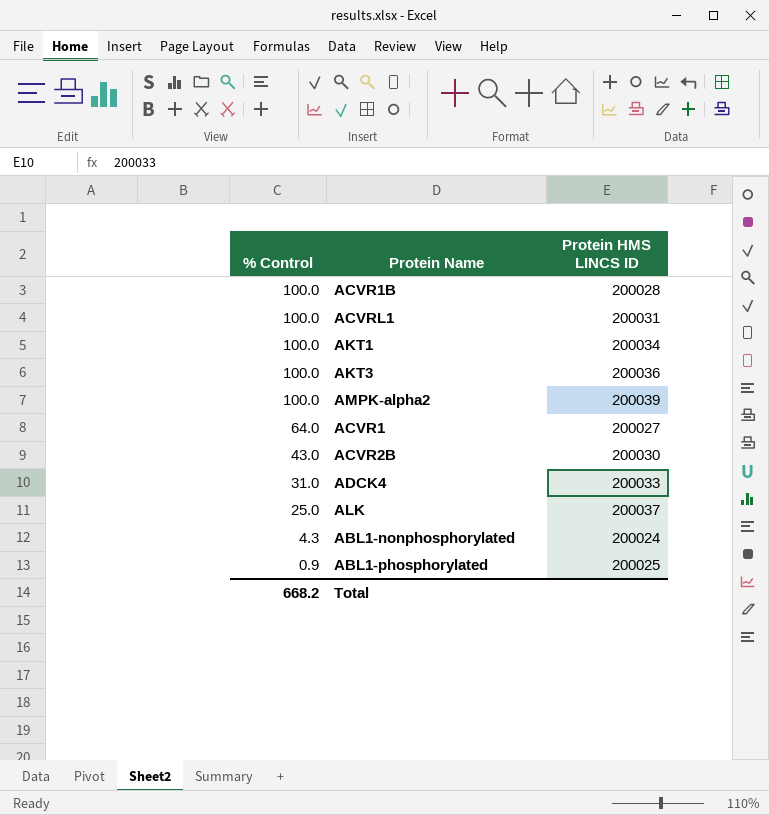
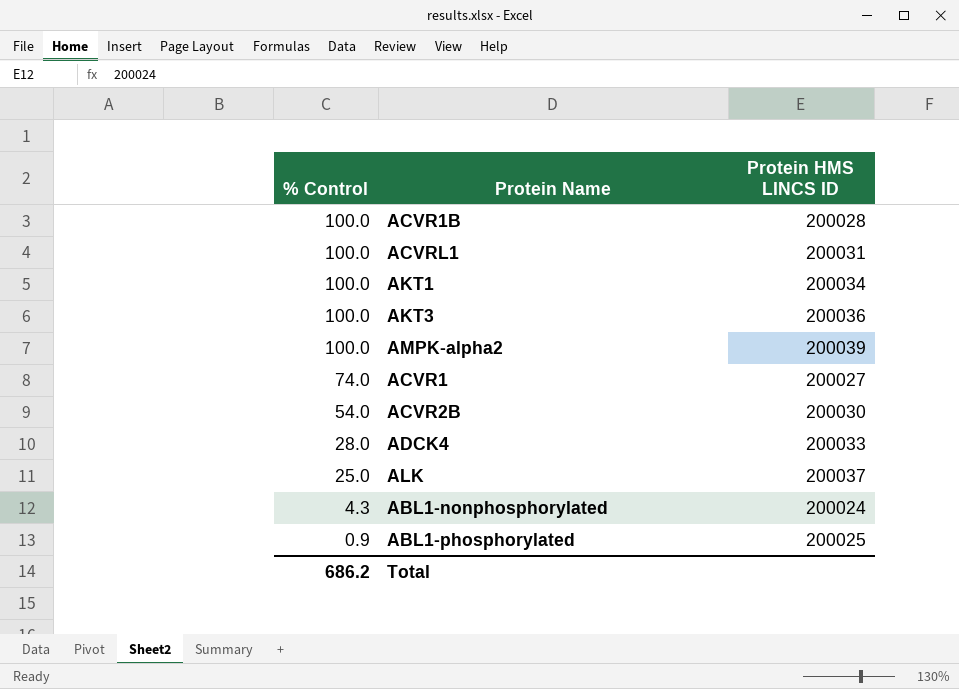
ACVR1 | % Control: 64.0 -> 74.0
ACVR2B | % Control: 43.0 -> 54.0
ADCK4 | % Control: 31.0 -> 28.0
Total | % Control: 668.2 -> 686.2

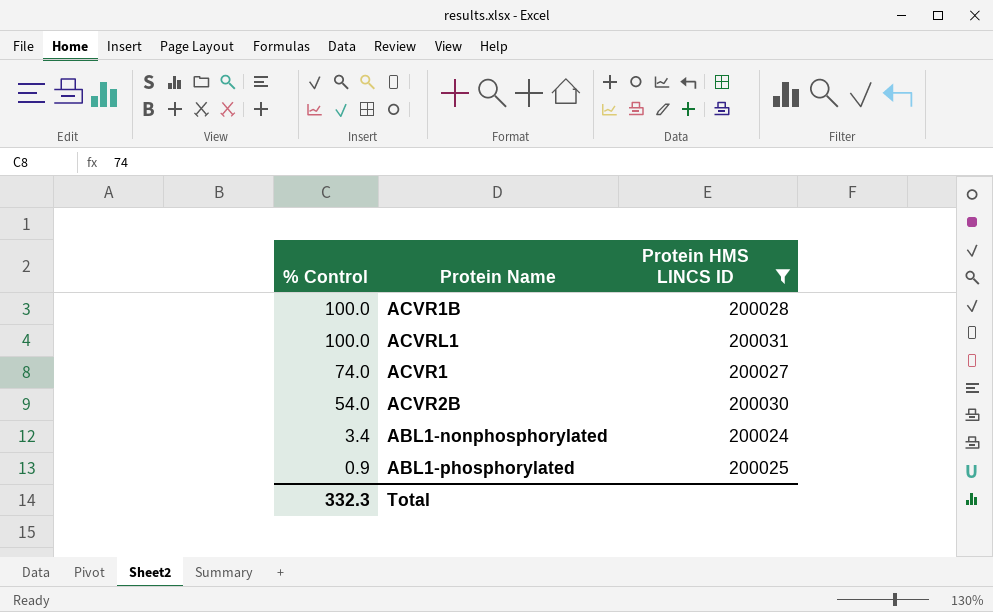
filter: none -> Protein HMS LINCS ID <= 200031
ABL1-nonphosphorylated | % Control: 4.3 -> 3.4
Total | % Control: 686.2 -> 332.3

